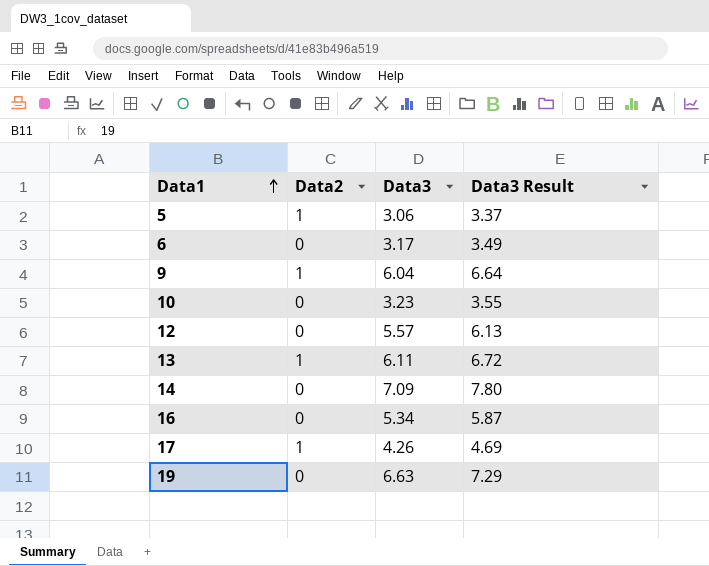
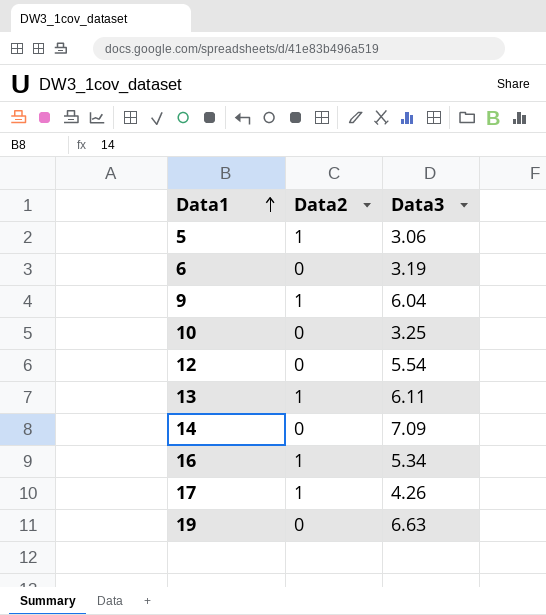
column Data3 Result | formula: [Data3] * 1.1 -> none
6 | Data3: 3.17 -> 3.19
10 | Data3: 3.23 -> 3.25
12 | Data3: 5.57 -> 5.54
16 | Data2: 0 -> 1

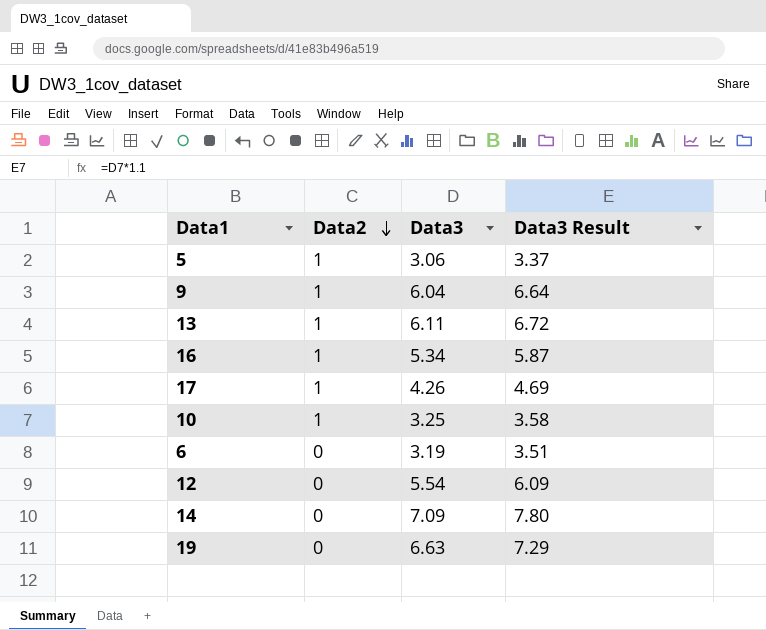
row order: Data1 ascending -> Data2 descending
column Data3 Result | formula: none -> [Data3] * 1.1
10 | Data2: 0 -> 1

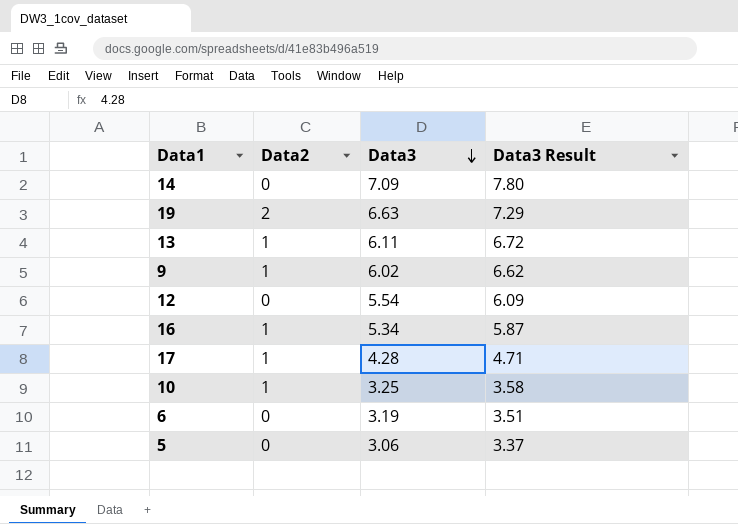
row order: Data2 descending -> Data3 descending
19 | Data2: 0 -> 2
9 | Data3: 6.04 -> 6.02
9 | Data3 Result: 6.64 -> 6.62
17 | Data3: 4.26 -> 4.28
17 | Data3 Result: 4.69 -> 4.71
5 | Data2: 1 -> 0

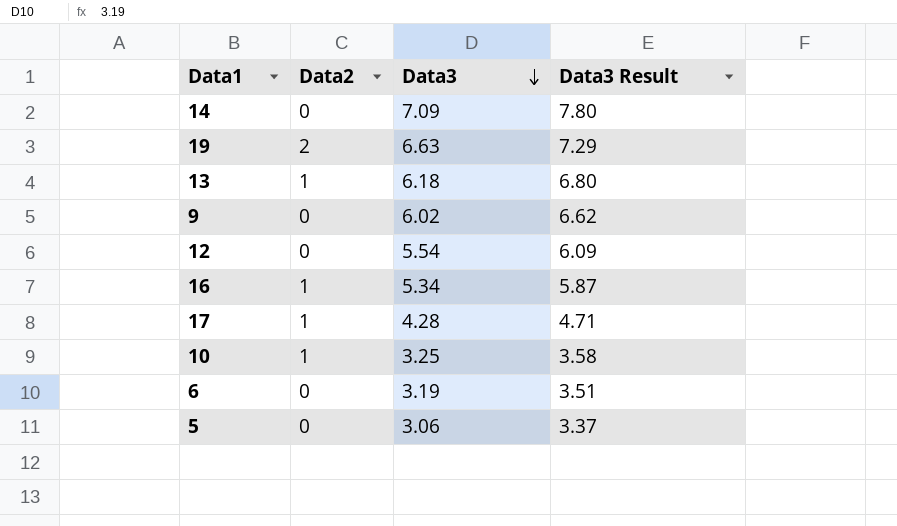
13 | Data3: 6.11 -> 6.18
13 | Data3 Result: 6.72 -> 6.80
9 | Data2: 1 -> 0

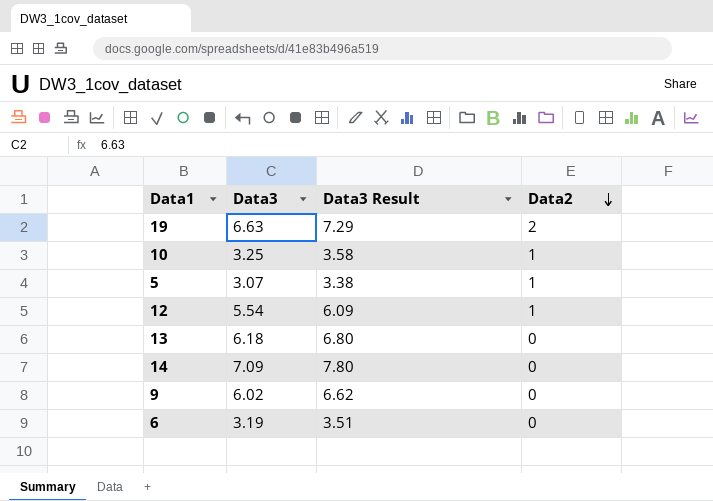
row order: Data3 descending -> Data2 descending
column Data2 | position: 2 -> 4
row 16: 1 | 5.34 | 5.87 -> none
row 17: 1 | 4.28 | 4.71 -> none
5 | Data3: 3.06 -> 3.07
5 | Data3 Result: 3.37 -> 3.38
5 | Data2: 0 -> 1
12 | Data2: 0 -> 1
13 | Data2: 1 -> 0

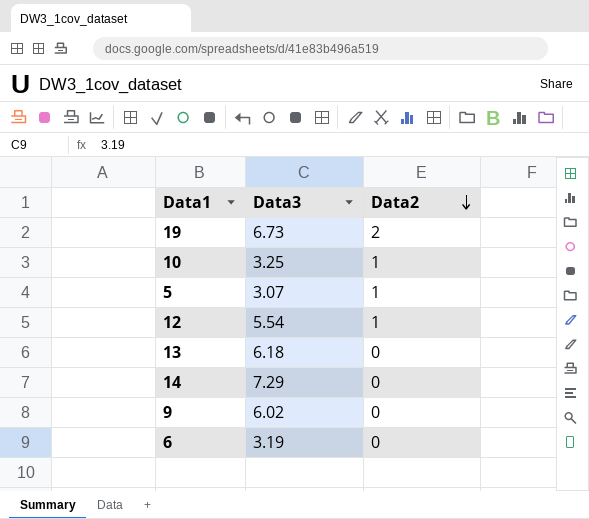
column Data3 Result | formula: [Data3] * 1.1 -> none
19 | Data3: 6.63 -> 6.73
14 | Data3: 7.09 -> 7.29

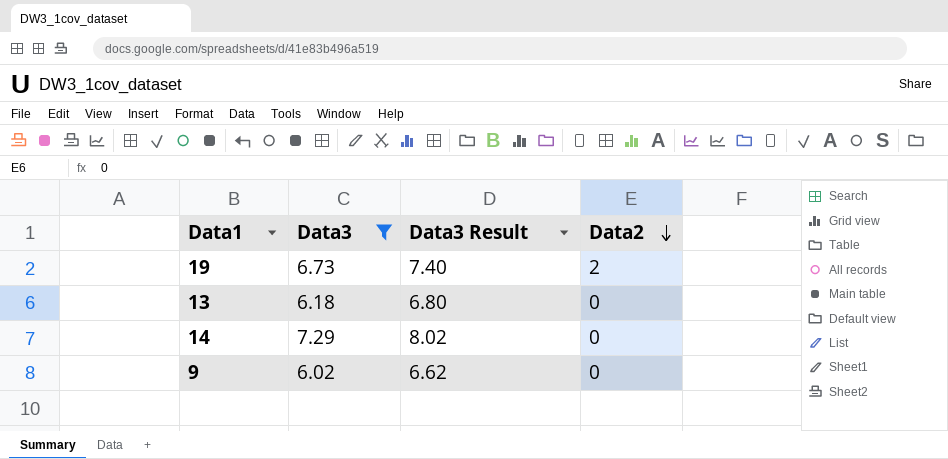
filter: none -> Data3 >= 6.02
column Data3 Result | formula: none -> [Data3] * 1.1

